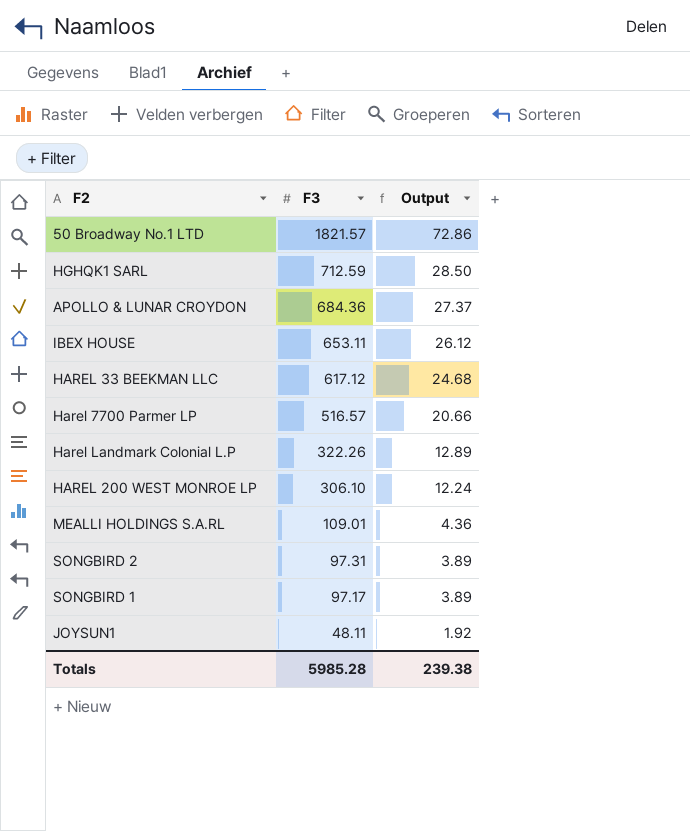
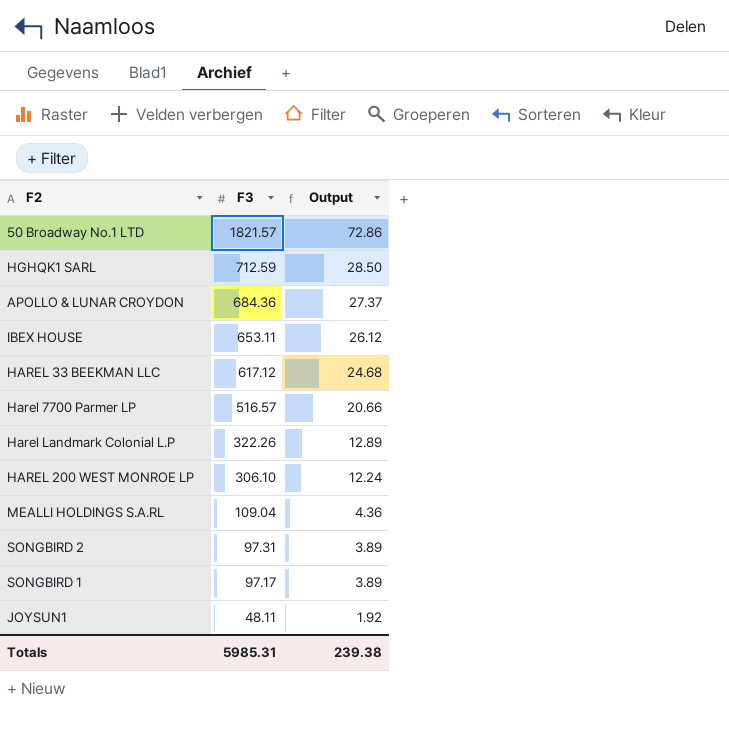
MEALLI HOLDINGS S.A.RL | F3: 109.01 -> 109.04
Totals | F3: 5985.28 -> 5985.31

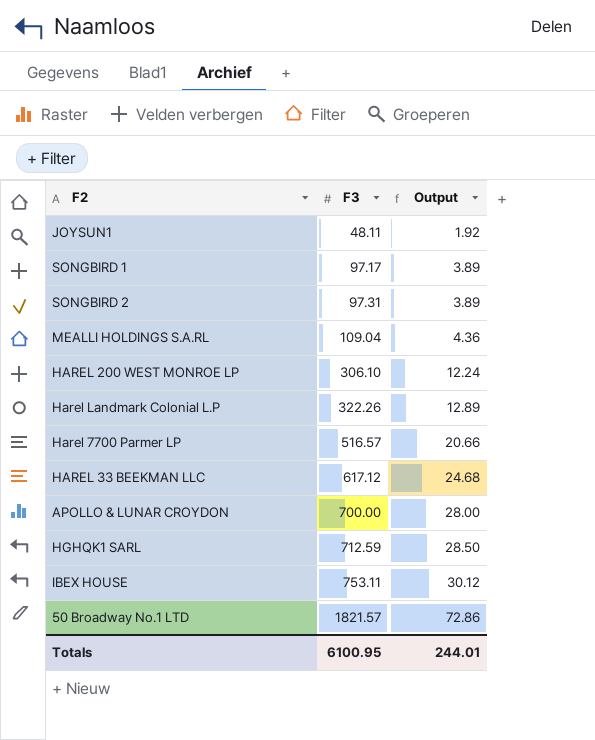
row order: F3 descending -> F3 ascending
APOLLO & LUNAR CROYDON | F3: 684.36 -> 700.00
APOLLO & LUNAR CROYDON | Output: 27.37 -> 28.00
IBEX HOUSE | F3: 653.11 -> 753.11
IBEX HOUSE | Output: 26.12 -> 30.12
Totals | F3: 5985.31 -> 6100.95
Totals | Output: 239.38 -> 244.01

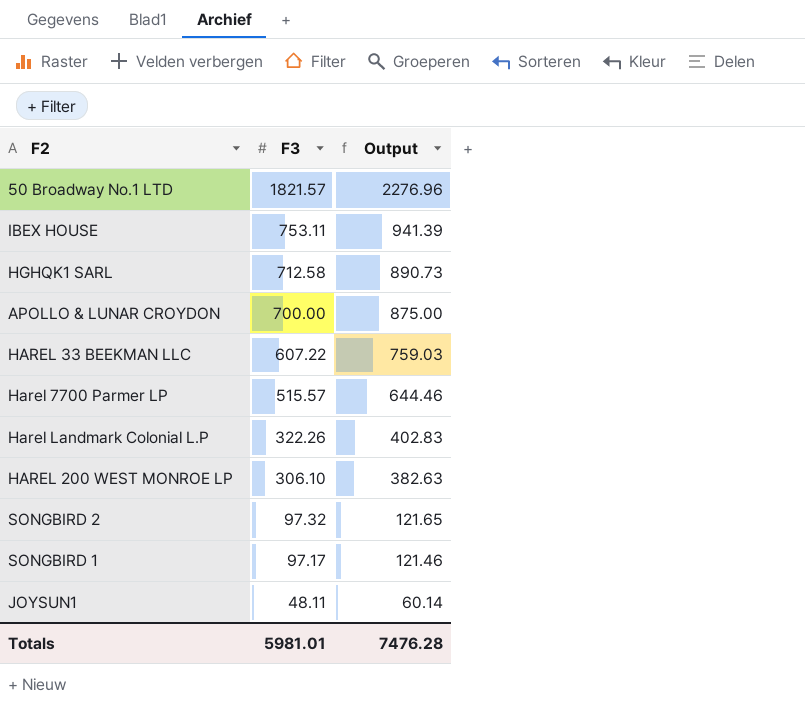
row order: F3 ascending -> F3 descending
column Output | formula: [F3] * 0.04 -> [F3] * 1.25
row MEALLI HOLDINGS S.A.RL: 109.04 | 4.36 -> none
HGHQK1 SARL | F3: 712.59 -> 712.58
HAREL 33 BEEKMAN LLC | F3: 617.12 -> 607.22
Harel 7700 Parmer LP | F3: 516.57 -> 515.57
SONGBIRD 2 | F3: 97.31 -> 97.32
Totals | F3: 6100.95 -> 5981.01
Totals | Output: 244.01 -> 7476.28

